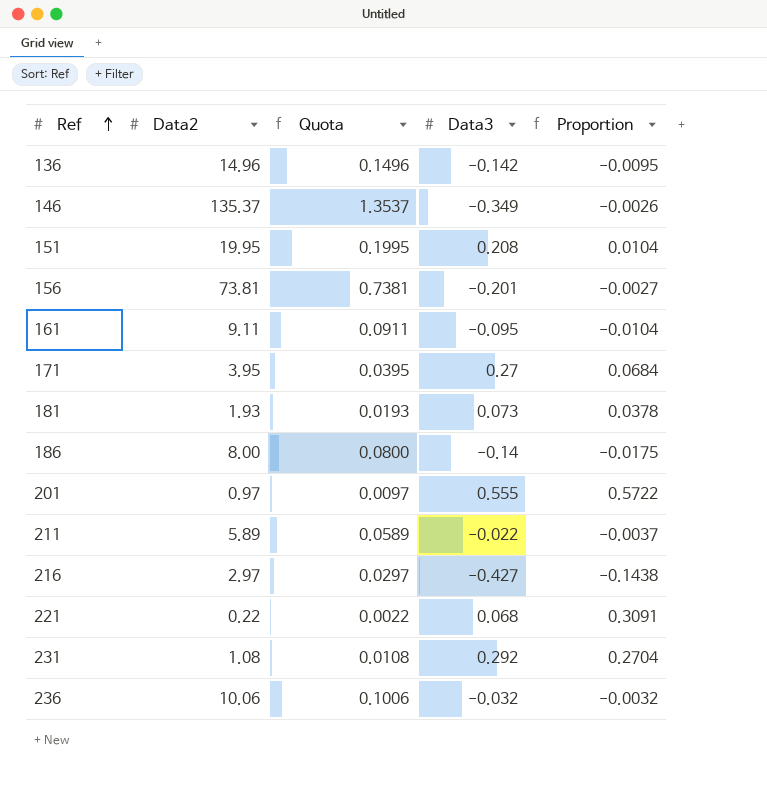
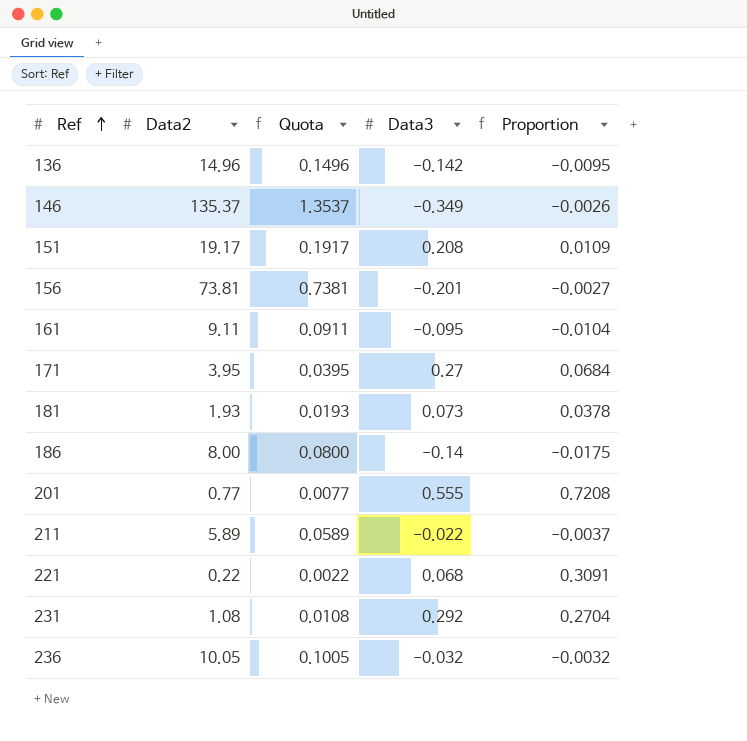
row 216: 2.97 | 0.0297 | -0.427 | -0.1438 -> none
151 | Data2: 19.95 -> 19.17
151 | Quota: 0.1995 -> 0.1917
151 | Proportion: 0.0104 -> 0.0109
201 | Data2: 0.97 -> 0.77
201 | Quota: 0.0097 -> 0.0077
201 | Proportion: 0.5722 -> 0.7208
236 | Data2: 10.06 -> 10.05
236 | Quota: 0.1006 -> 0.1005

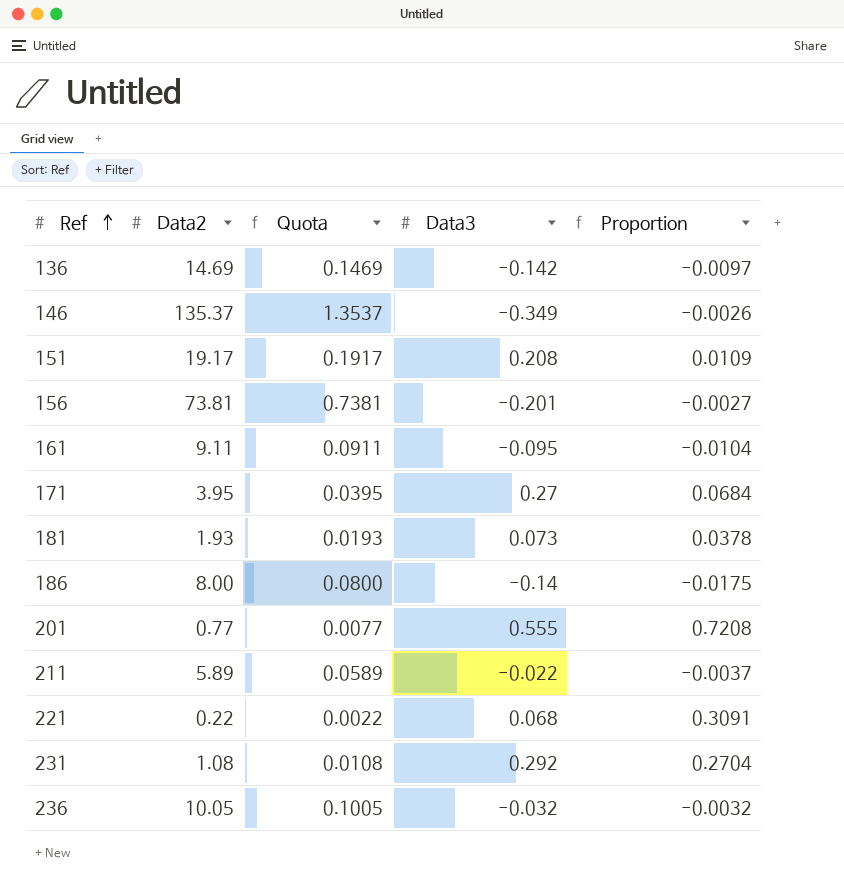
136 | Data2: 14.96 -> 14.69
136 | Quota: 0.1496 -> 0.1469
136 | Proportion: -0.0095 -> -0.0097

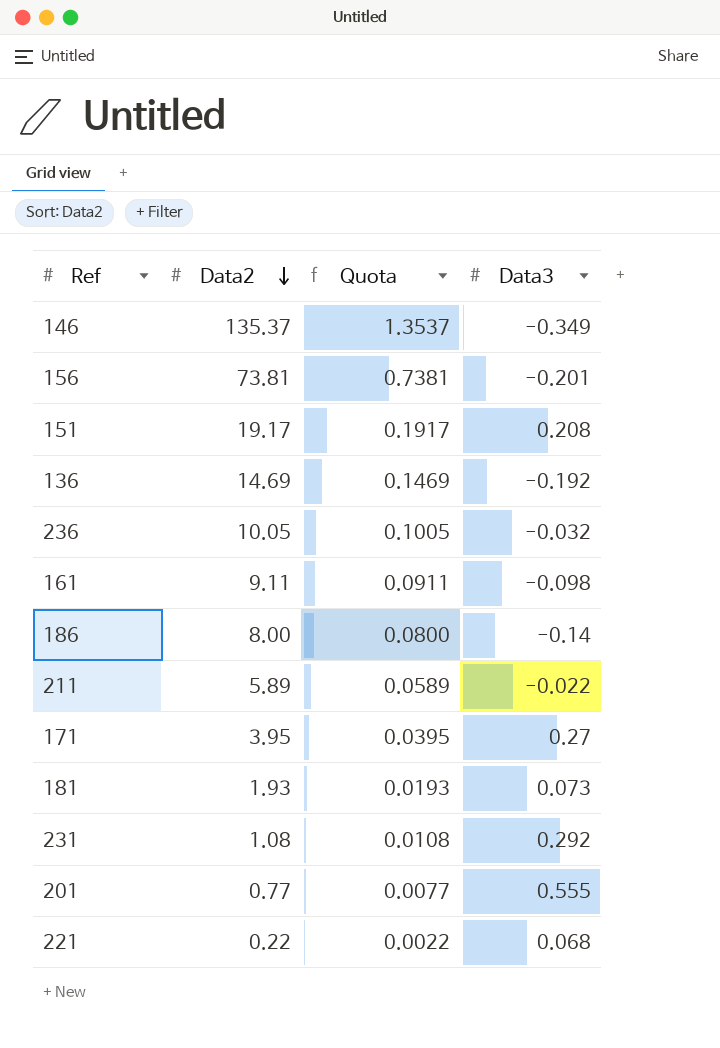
row order: Ref ascending -> Data2 descending
column Proportion | formula: [Data3] / [Data2] -> none
136 | Data3: -0.142 -> -0.192
161 | Data3: -0.095 -> -0.098

